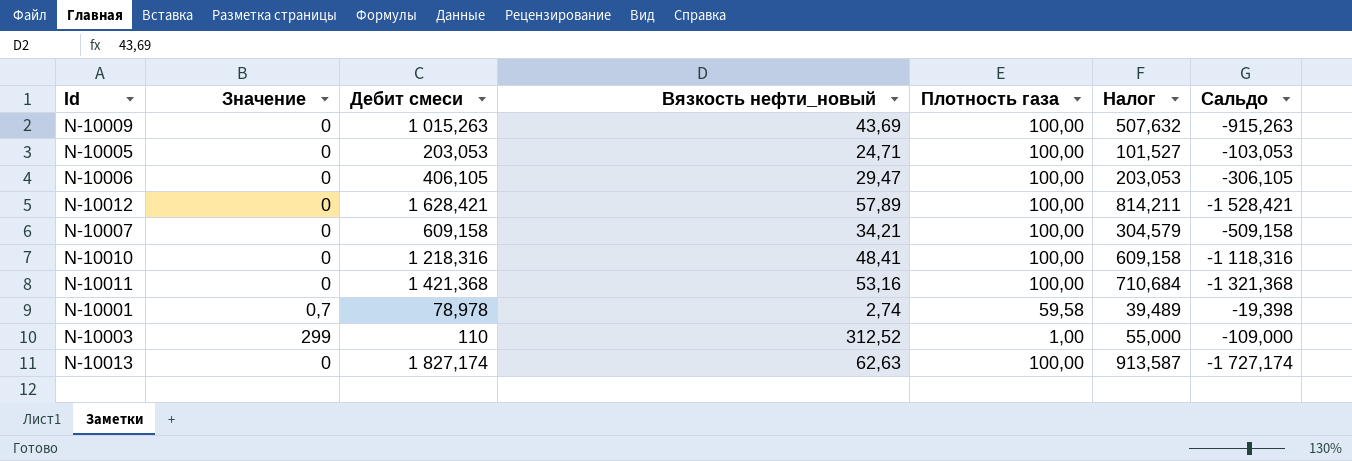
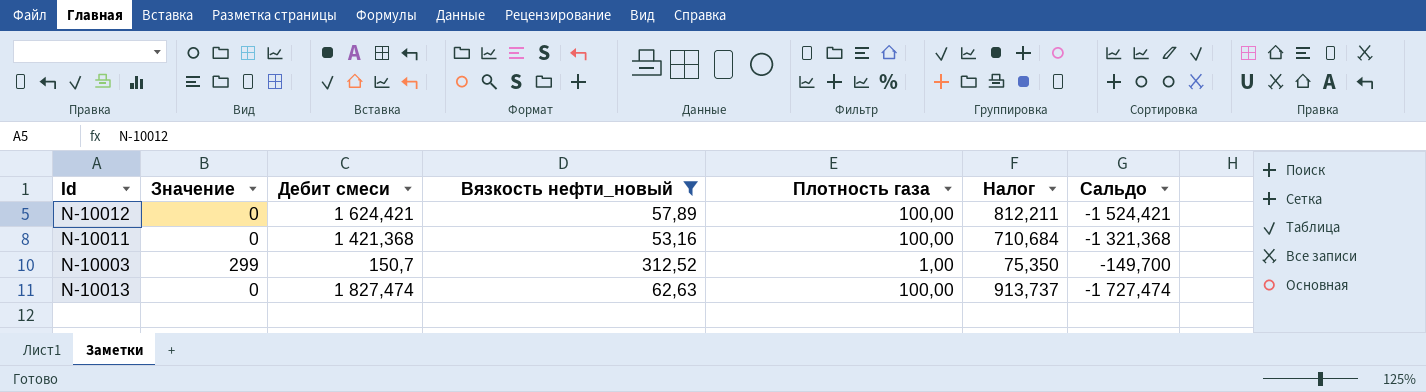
filter: none -> Вязкость нефти_новый >= 53,16
N-10012 | Дебит смеси: 1 628,421 -> 1 624,421
N-10012 | Налог: 814,211 -> 812,211
N-10012 | Сальдо: -1 528,421 -> -1 524,421
N-10003 | Дебит смеси: 110 -> 150,7
N-10003 | Налог: 55,000 -> 75,350
N-10003 | Сальдо: -109,000 -> -149,700
N-10013 | Дебит смеси: 1 827,174 -> 1 827,474
N-10013 | Налог: 913,587 -> 913,737
N-10013 | Сальдо: -1 727,174 -> -1 727,474

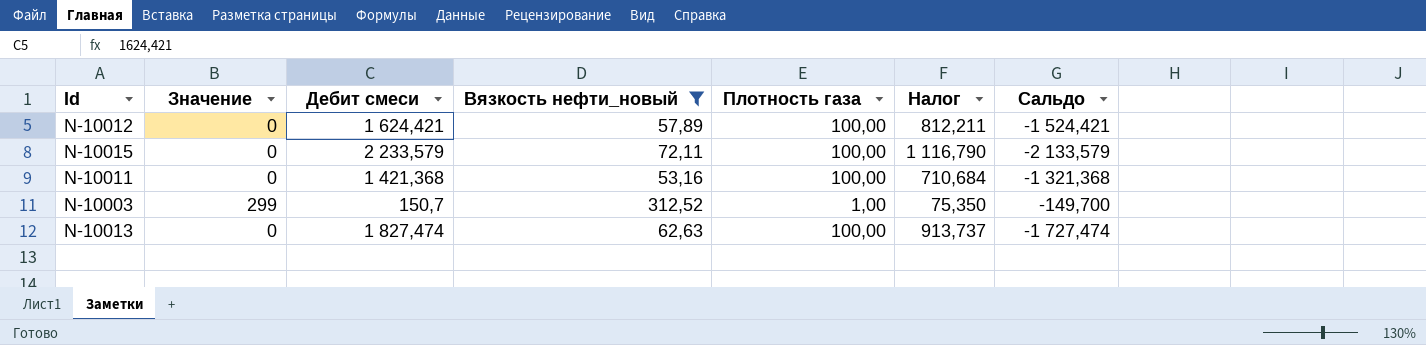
row N-10015: none -> 0 | 2 233,579 | 72,11 | 100,00 | 1 116,790 | -2 133,579

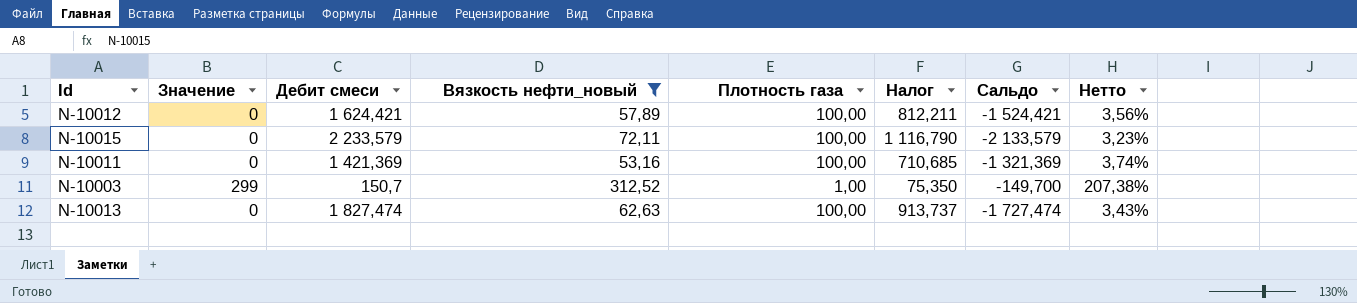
column Нетто | formula: none -> [Вязкость нефти_новый] / [Дебит смеси]
N-10011 | Дебит смеси: 1 421,368 -> 1 421,369
N-10011 | Налог: 710,684 -> 710,685
N-10011 | Сальдо: -1 321,368 -> -1 321,369

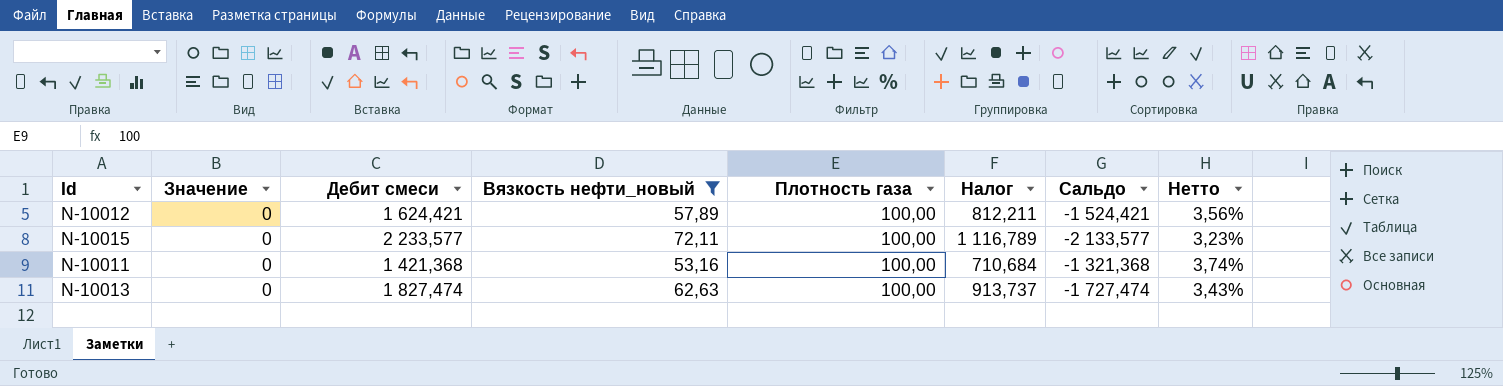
row N-10003: 299 | 150,7 | 312,52 | 1,00 | 75,350 | -149,700 | 207,38% -> none
N-10015 | Дебит смеси: 2 233,579 -> 2 233,577
N-10015 | Налог: 1 116,790 -> 1 116,789
N-10015 | Сальдо: -2 133,579 -> -2 133,577
N-10011 | Дебит смеси: 1 421,369 -> 1 421,368
N-10011 | Налог: 710,685 -> 710,684
N-10011 | Сальдо: -1 321,369 -> -1 321,368

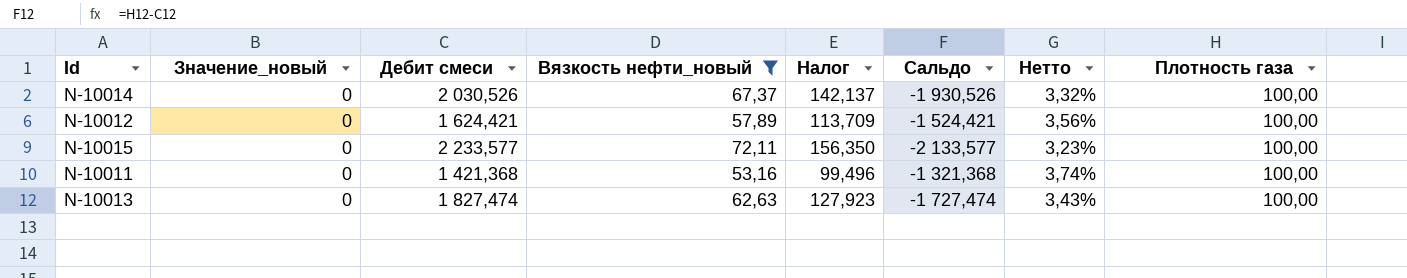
column name: Значение -> Значение_новый
column Налог | formula: [Дебит смеси] * 0,5 -> [Дебит смеси] * 0,07
column Плотность газа | position: 5 -> 8
row N-10014: none -> 0 | 2 030,526 | 67,37 | 142,137 | -1 930,526 | 3,32% | 100,00

